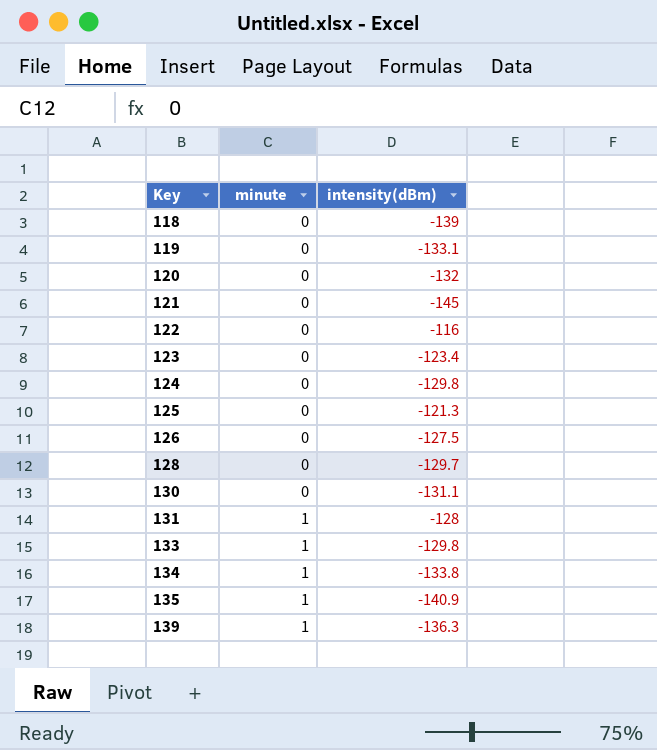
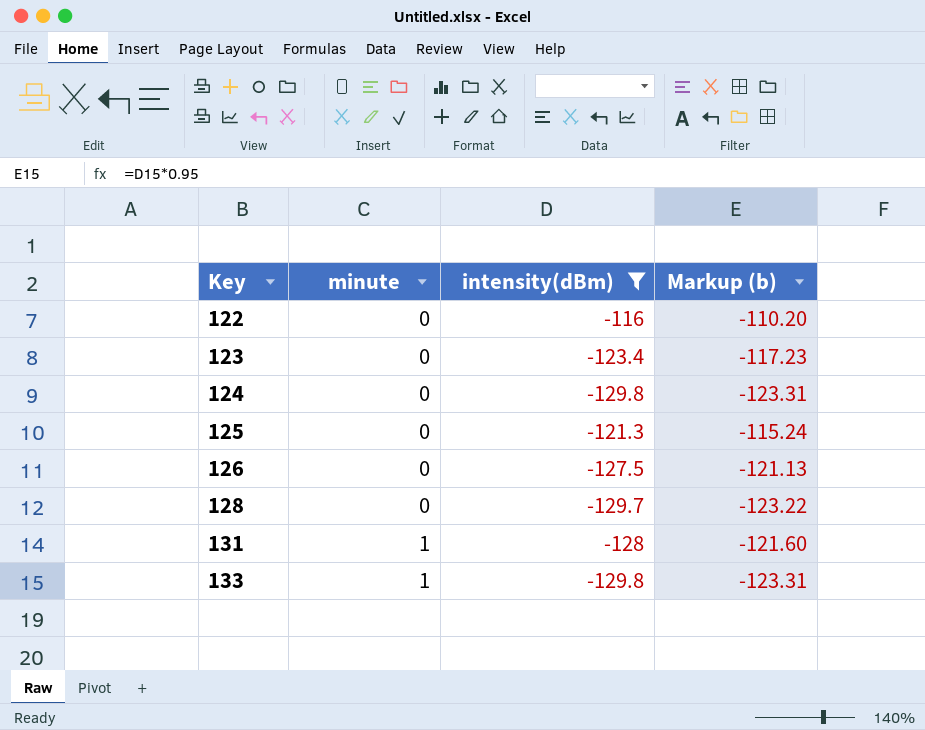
filter: none -> intensity(dBm) >= -129.8
column Markup (b) | formula: none -> [intensity(dBm)] * 0.95

